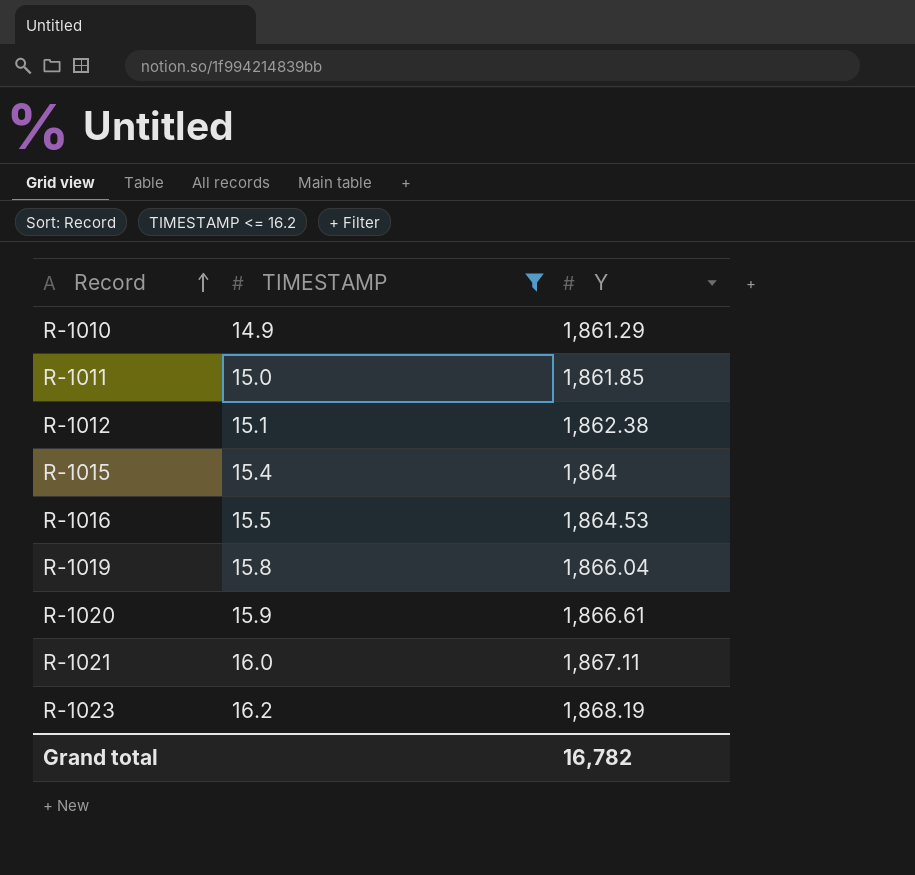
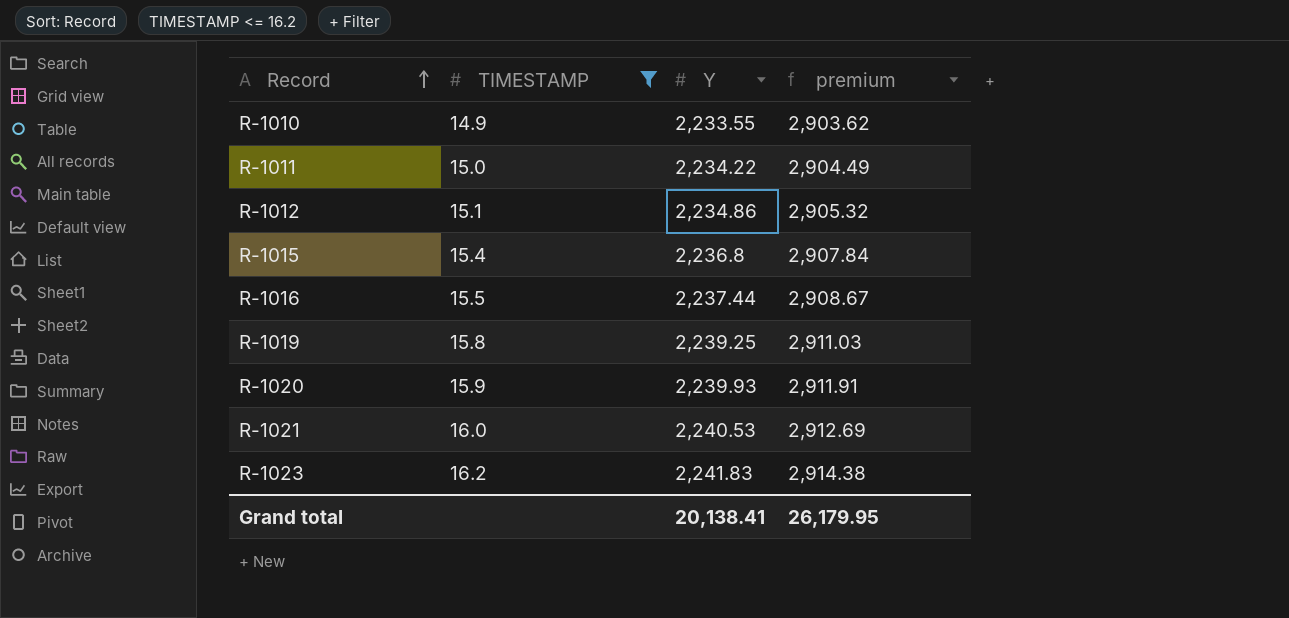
column premium | formula: none -> [Y] * 1.3
R-1010 | Y: 1,861.29 -> 2,233.55
R-1011 | Y: 1,861.85 -> 2,234.22
R-1012 | Y: 1,862.38 -> 2,234.86
R-1015 | Y: 1,864 -> 2,236.8
R-1016 | Y: 1,864.53 -> 2,237.44
R-1019 | Y: 1,866.04 -> 2,239.25
R-1020 | Y: 1,866.61 -> 2,239.93
R-1021 | Y: 1,867.11 -> 2,240.53
R-1023 | Y: 1,868.19 -> 2,241.83
Grand total | Y: 16,782 -> 20,138.41

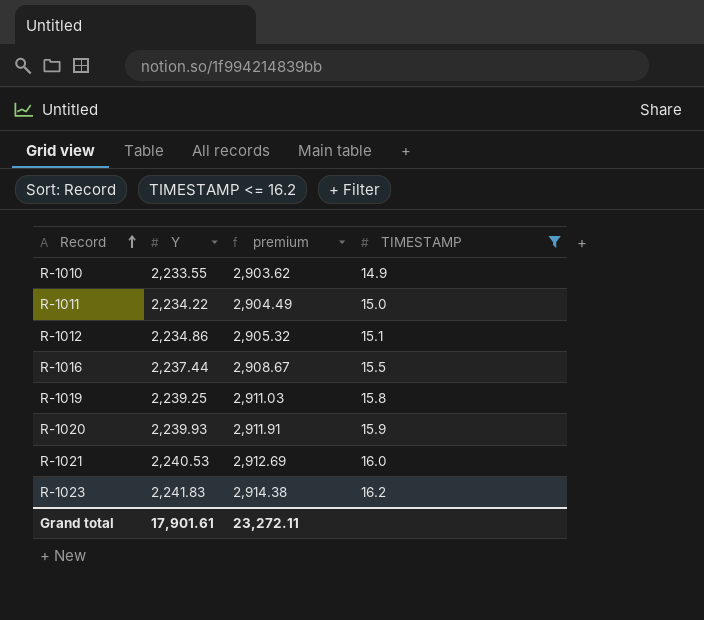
column TIMESTAMP | position: 2 -> 4
row R-1015: 15.4 | 2,236.8 | 2,907.84 -> none
Grand total | Y: 20,138.41 -> 17,901.61
Grand total | premium: 26,179.95 -> 23,272.11

